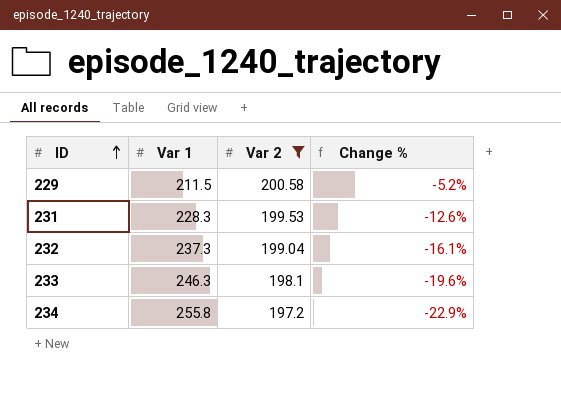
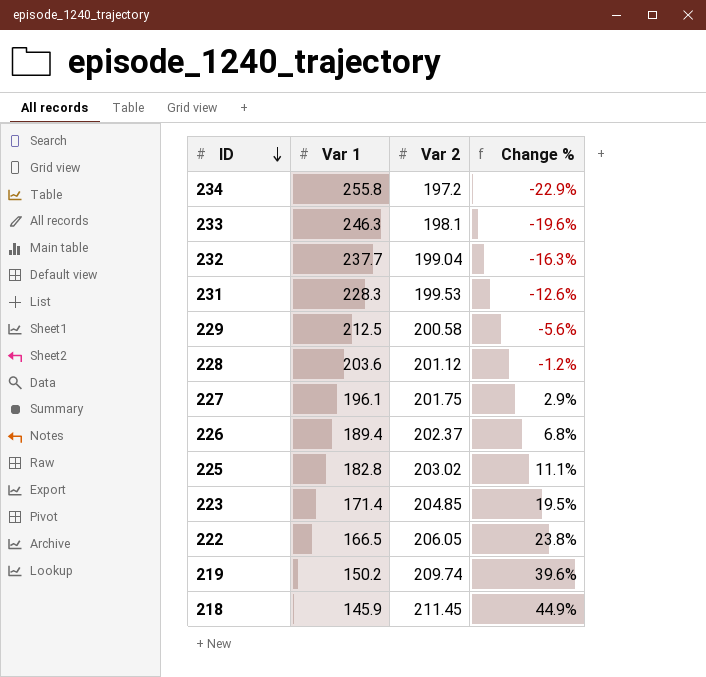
filter: Var 2 <= 200.58 -> none
row order: ID ascending -> ID descending
232 | Var 1: 237.3 -> 237.7
232 | Change %: -16.1% -> -16.3%
229 | Var 1: 211.5 -> 212.5
229 | Change %: -5.2% -> -5.6%

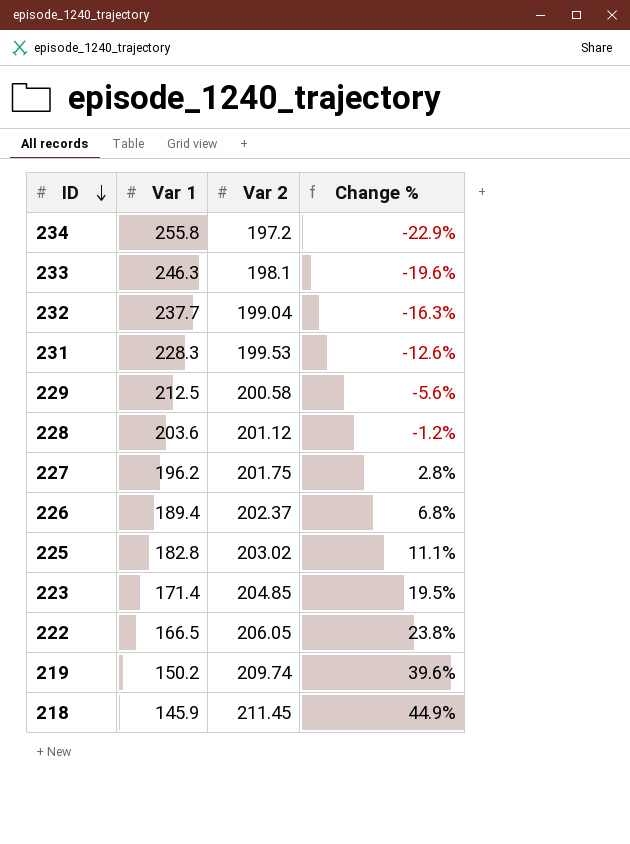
227 | Var 1: 196.1 -> 196.2
227 | Change %: 2.9% -> 2.8%

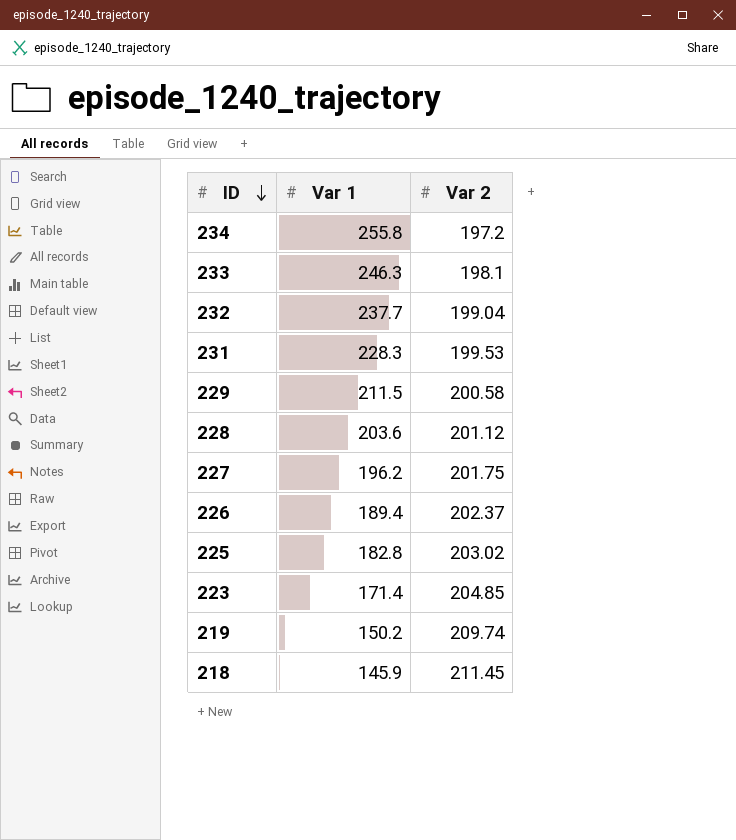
column Change % | formula: ([Var 2] - [Var 1]) / [Var 1] -> none
row 222: 166.5 | 206.05 | 23.8% -> none
229 | Var 1: 212.5 -> 211.5

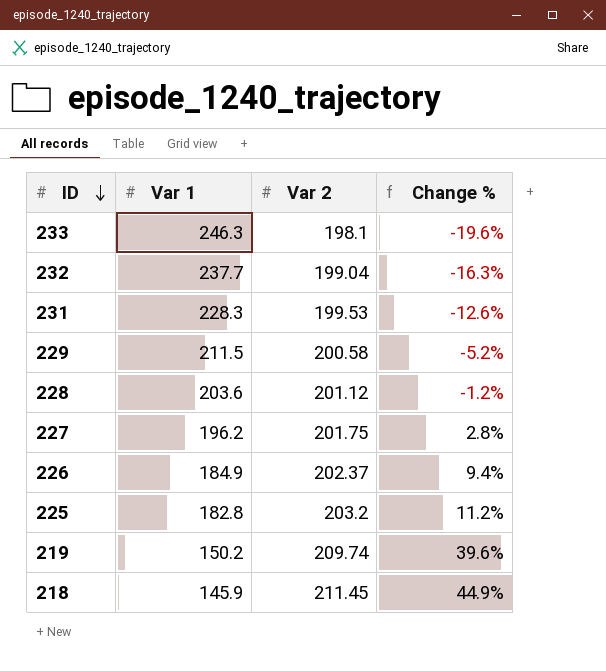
column Change % | formula: none -> ([Var 2] - [Var 1]) / [Var 1]
row 234: 255.8 | 197.2 -> none
row 223: 171.4 | 204.85 -> none
226 | Var 1: 189.4 -> 184.9
225 | Var 2: 203.02 -> 203.2

